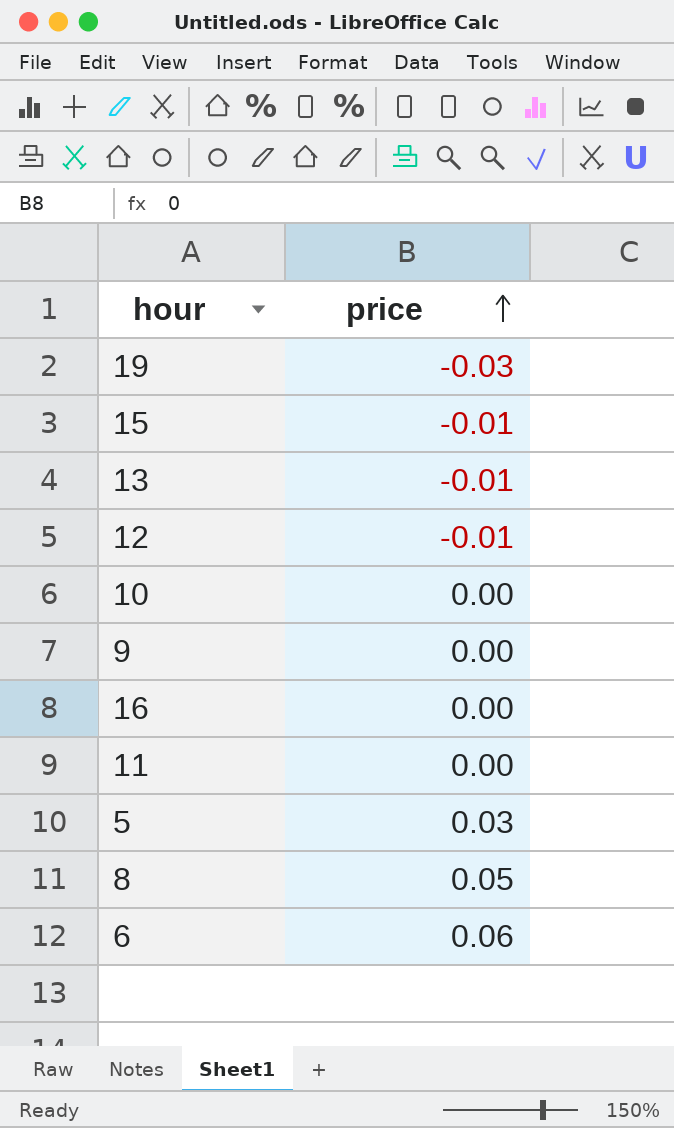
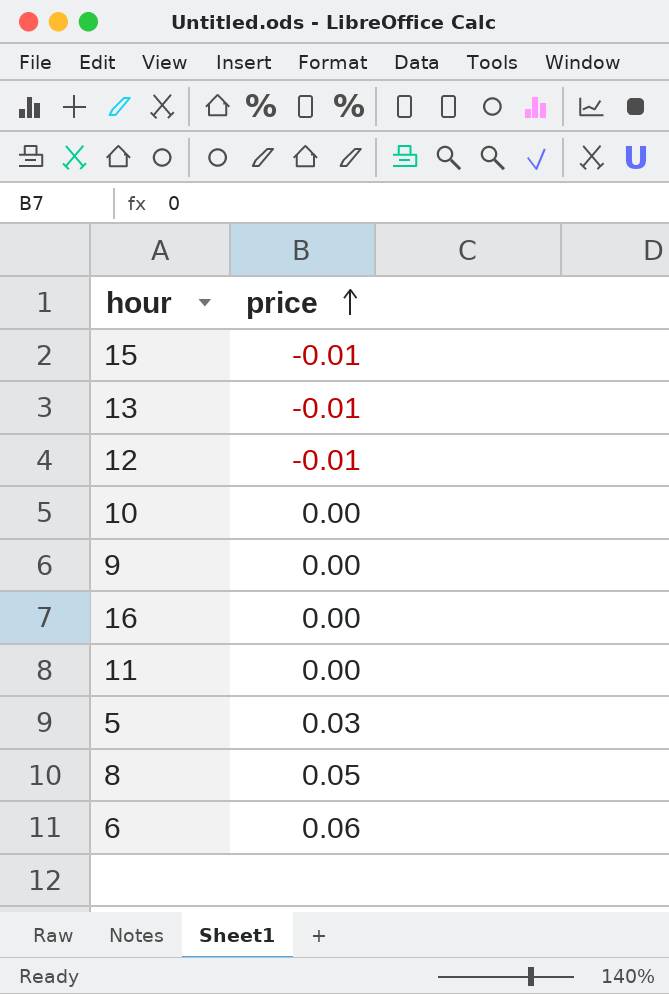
row 19: -0.03 -> none

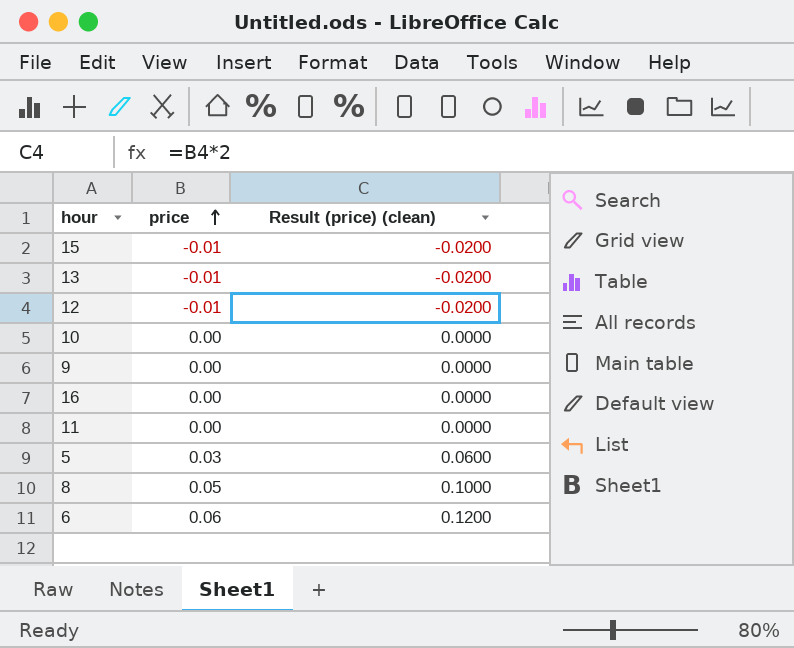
column Result (price) (clean) | formula: none -> [price] * 2

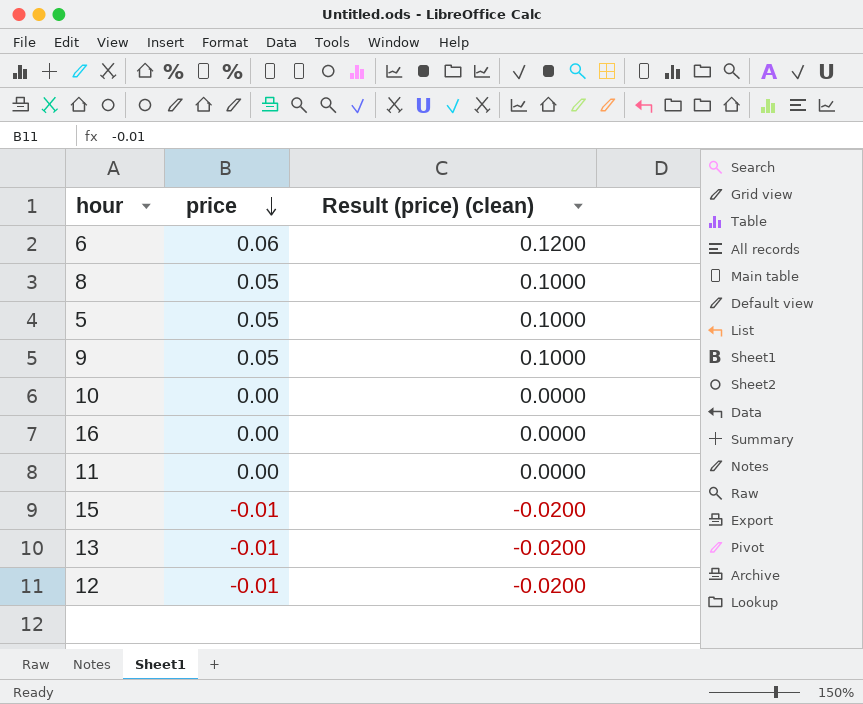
row order: price ascending -> price descending
5 | price: 0.03 -> 0.05
5 | Result (price) (clean): 0.0600 -> 0.1000
9 | price: 0.00 -> 0.05
9 | Result (price) (clean): 0.0000 -> 0.1000

